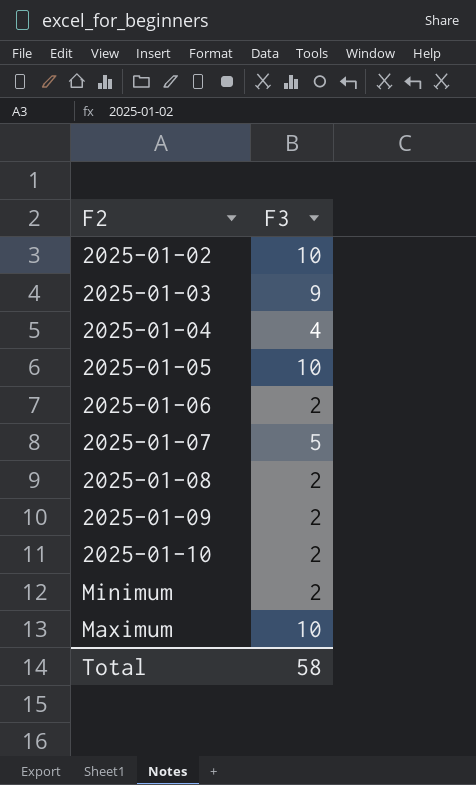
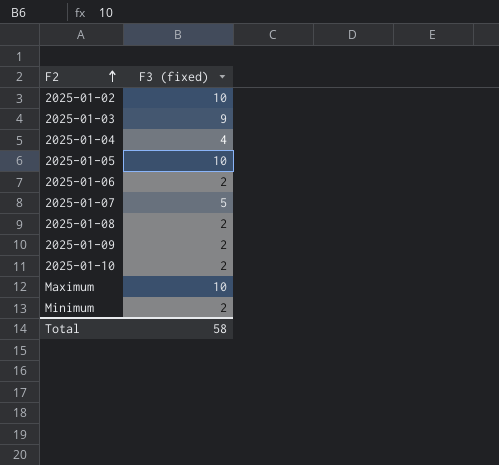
row order: none -> F2 ascending
column name: F3 -> F3 (fixed)

